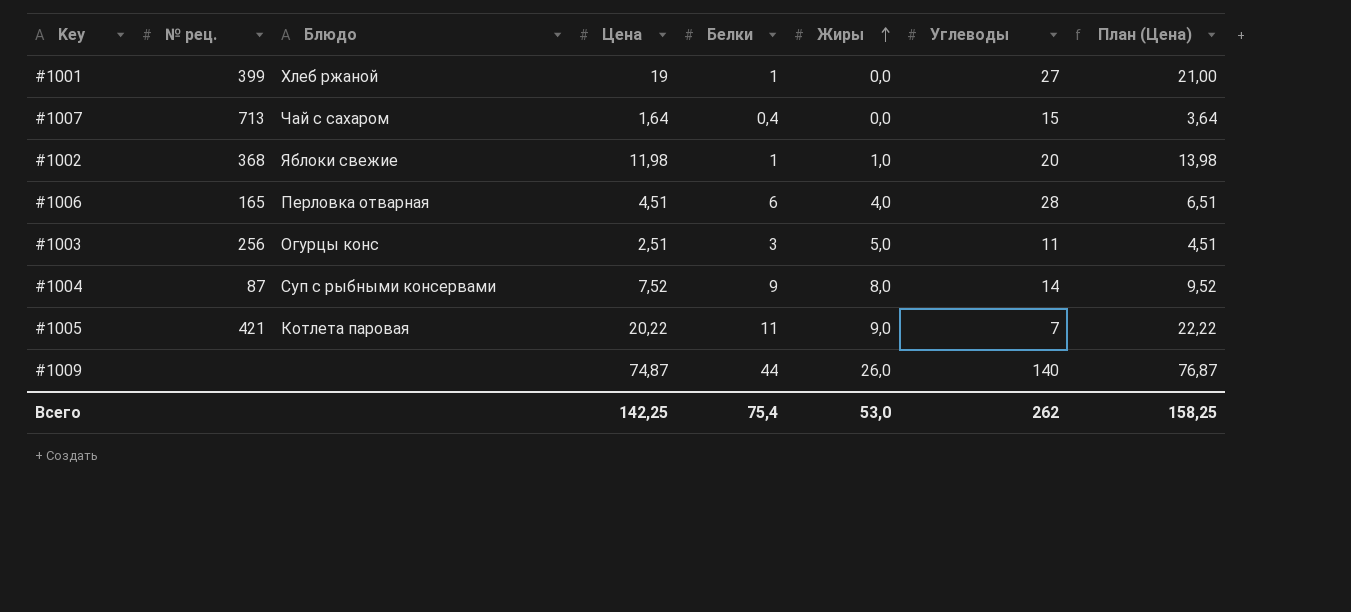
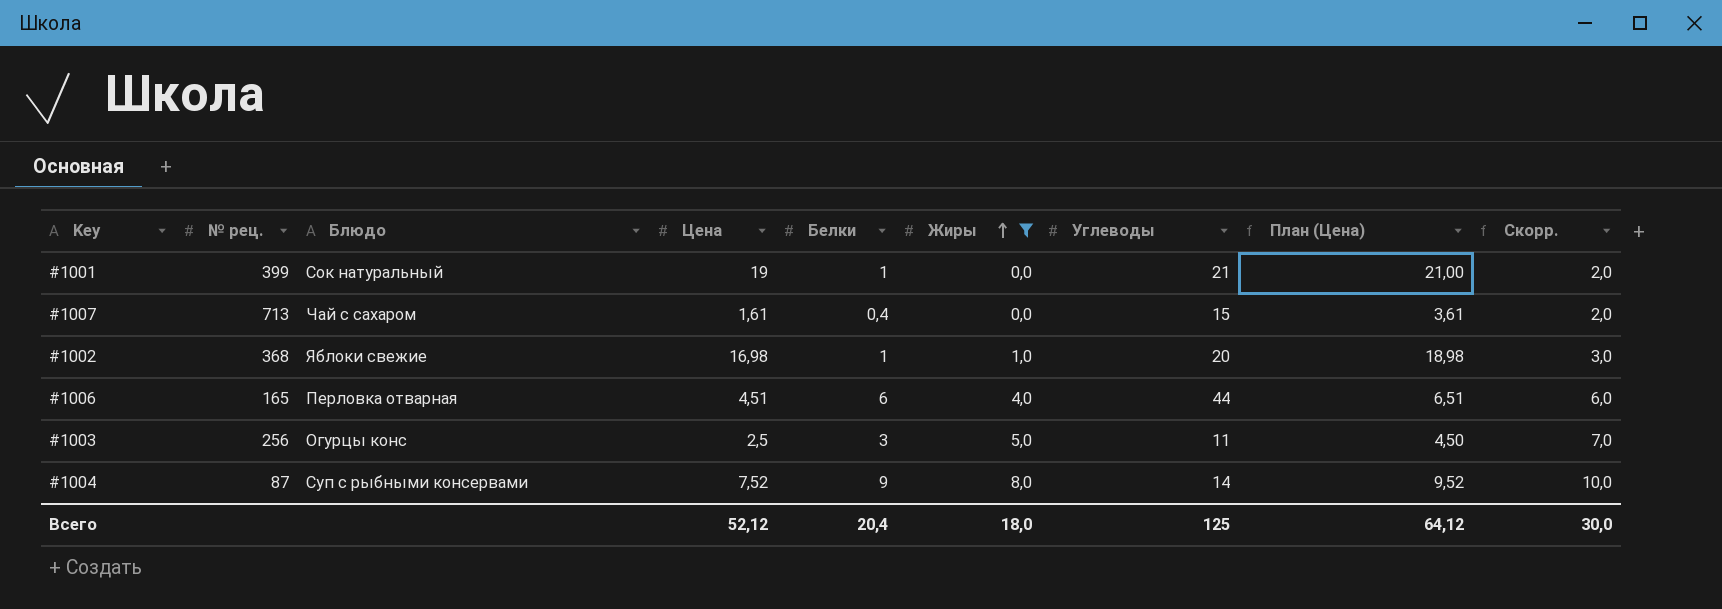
filter: none -> Жиры <= 8,0
column Скорр. | formula: none -> [Жиры] + 2
#1001 | Блюдо: Хлеб ржаной -> Сок натуральный
#1001 | Углеводы: 27 -> 21
#1007 | Цена: 1,64 -> 1,61
#1007 | План (Цена): 3,64 -> 3,61
#1002 | Цена: 11,98 -> 16,98
#1002 | План (Цена): 13,98 -> 18,98
#1006 | Углеводы: 28 -> 44
#1003 | Цена: 2,51 -> 2,5
#1003 | План (Цена): 4,51 -> 4,50
Всего | Цена: 142,25 -> 52,12
Всего | Белки: 75,4 -> 20,4
Всего | Жиры: 53,0 -> 18,0
Всего | Углеводы: 262 -> 125
Всего | План (Цена): 158,25 -> 64,12

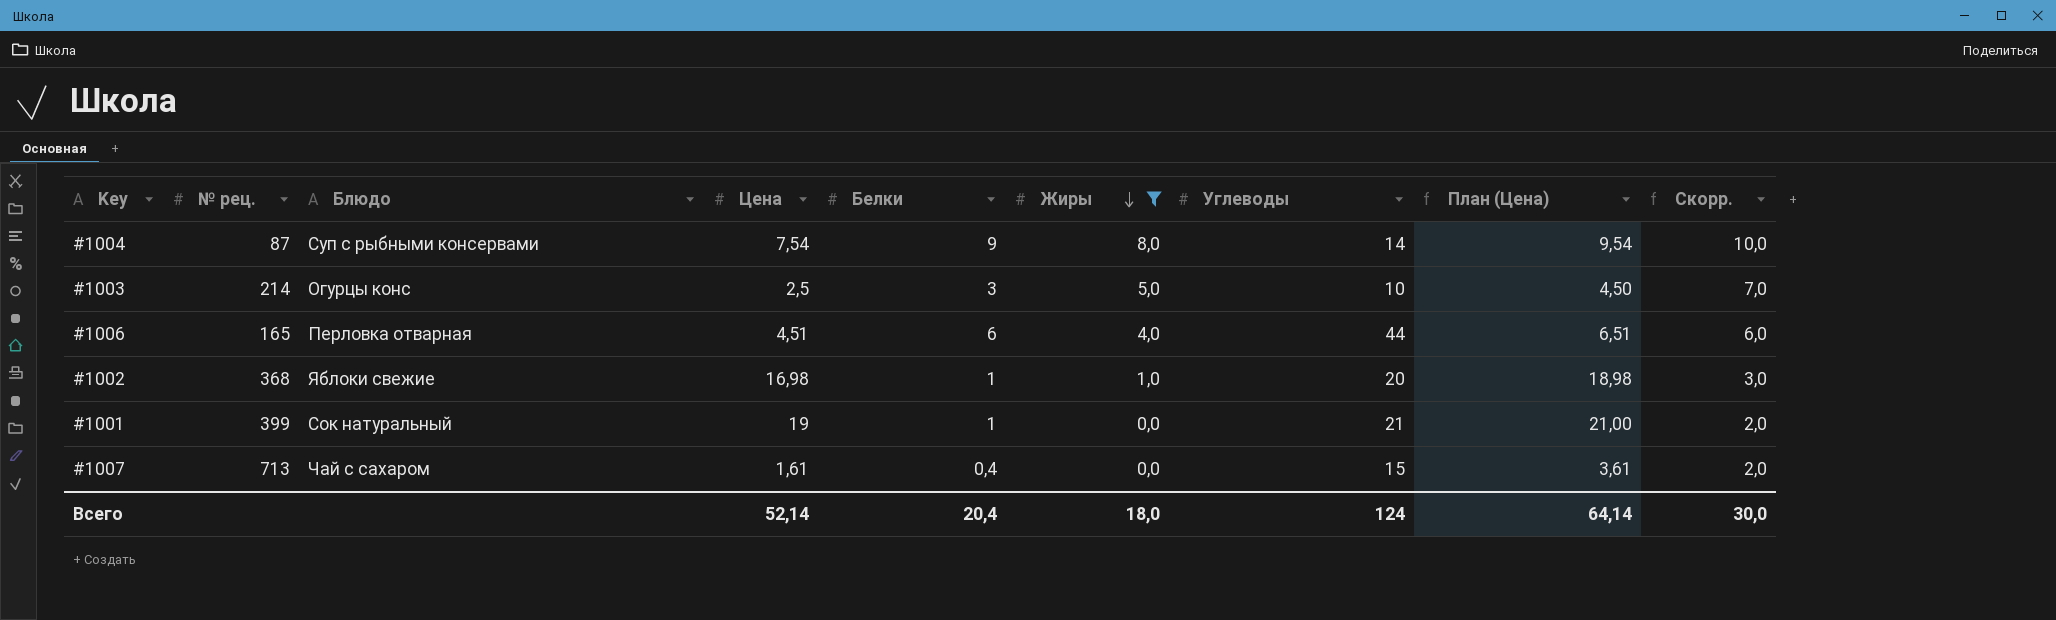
row order: Жиры ascending -> Жиры descending
#1004 | Цена: 7,52 -> 7,54
#1004 | План (Цена): 9,52 -> 9,54
#1003 | № рец.: 256 -> 214
#1003 | Углеводы: 11 -> 10
Всего | Цена: 52,12 -> 52,14
Всего | Углеводы: 125 -> 124
Всего | План (Цена): 64,12 -> 64,14

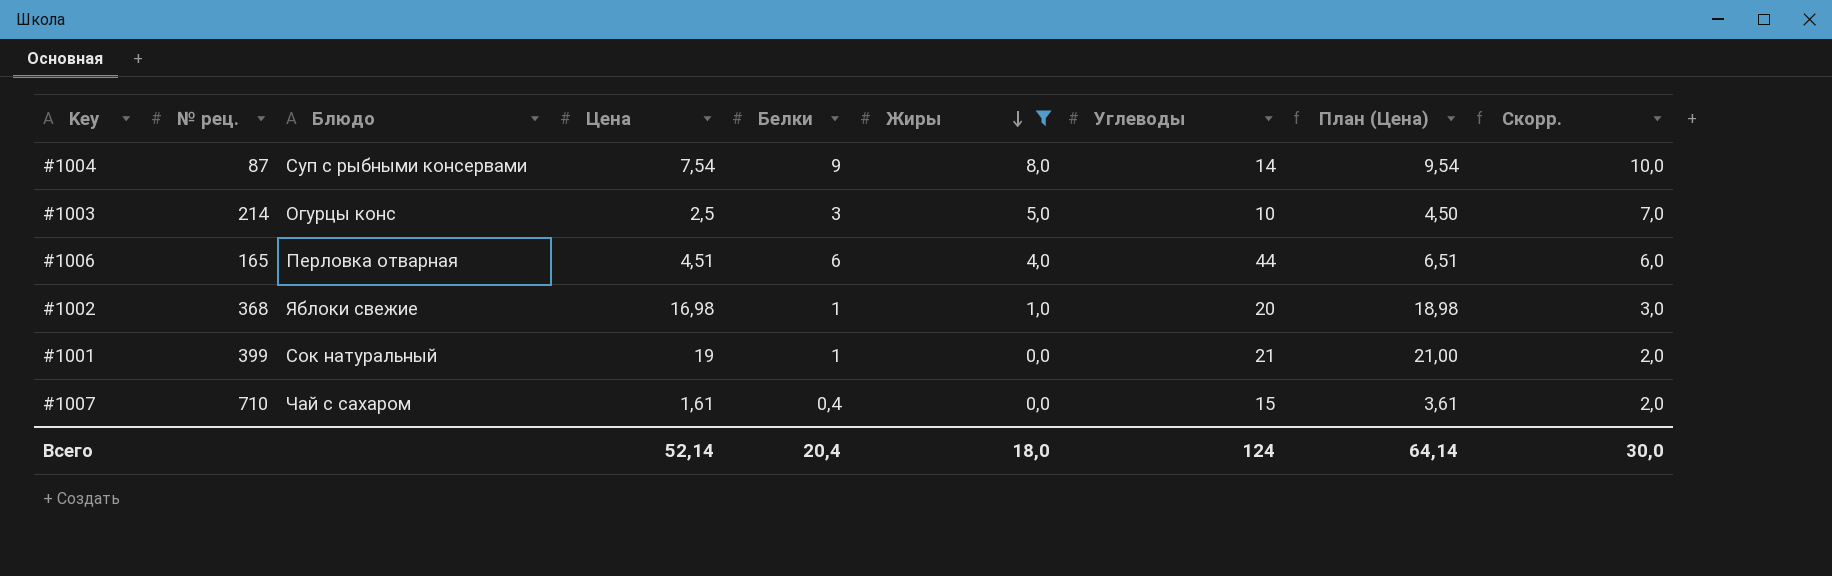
#1007 | № рец.: 713 -> 710

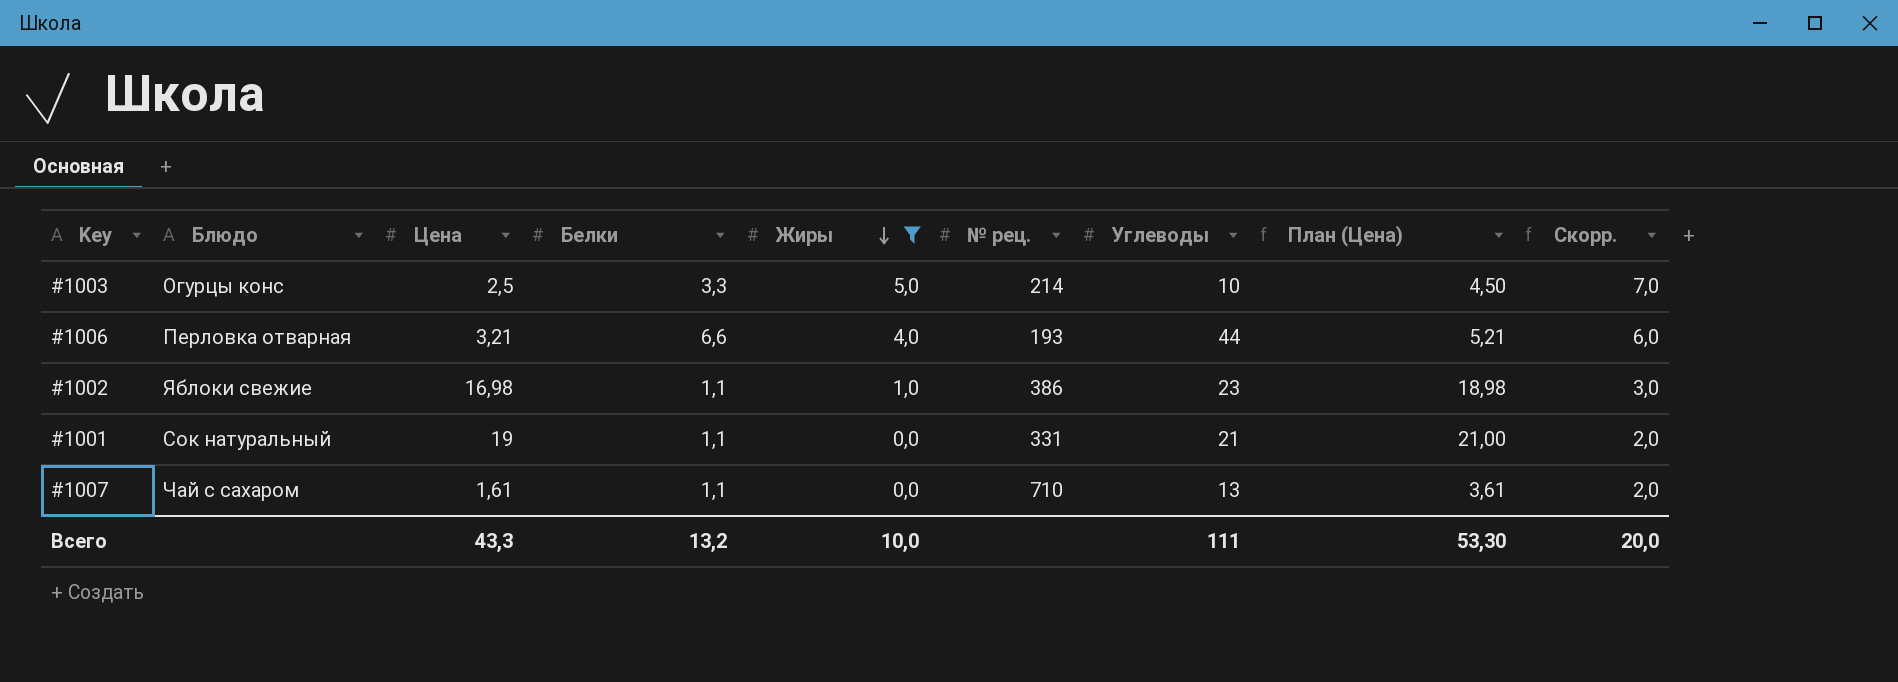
column № рец. | position: 2 -> 6
row #1004: 87 | Суп с рыбными консервами | 7,54 | 9 | 8,0 | 14 | 9,54 | 10,0 -> none
#1003 | Белки: 3 -> 3,3
#1006 | Цена: 4,51 -> 3,21
#1006 | Белки: 6 -> 6,6
#1006 | № рец.: 165 -> 193
#1006 | План (Цена): 6,51 -> 5,21
#1002 | Белки: 1 -> 1,1
#1002 | № рец.: 368 -> 386
#1002 | Углеводы: 20 -> 23
#1001 | Белки: 1 -> 1,1
#1001 | № рец.: 399 -> 331
#1007 | Белки: 0,4 -> 1,1
#1007 | Углеводы: 15 -> 13
Всего | Цена: 52,14 -> 43,3
Всего | Белки: 20,4 -> 13,2
Всего | Жиры: 18,0 -> 10,0
Всего | Углеводы: 124 -> 111
Всего | План (Цена): 64,14 -> 53,30
Всего | Скорр.: 30,0 -> 20,0

